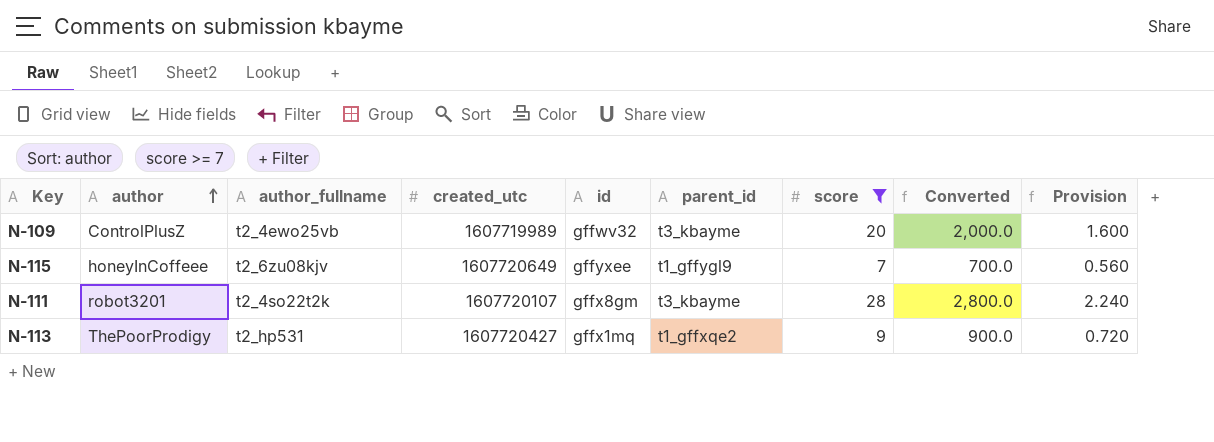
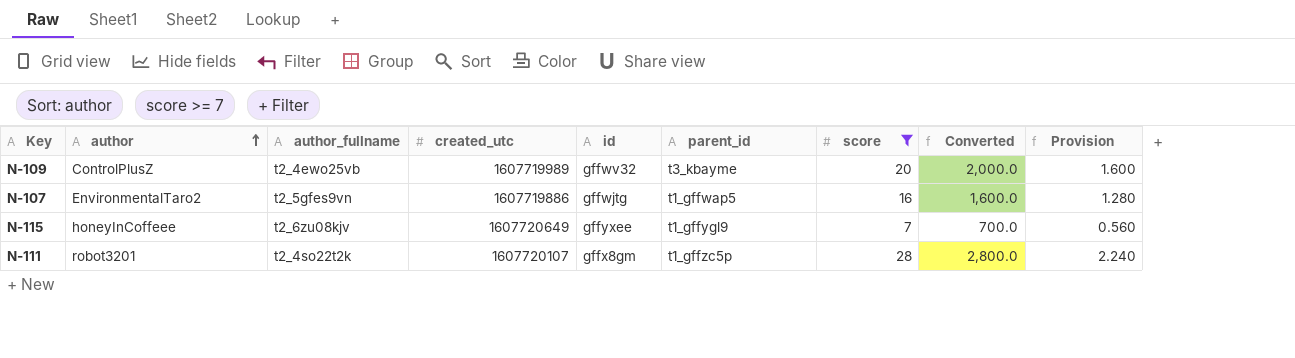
row N-113: ThePoorProdigy | t2_hp531 | 1607720427 | gffx1mq | t1_gffxqe2 | 9 | 900.0 | 0.720 -> none
row N-107: none -> EnvironmentalTaro2 | t2_5gfes9vn | 1607719886 | gffwjtg | t1_gffwap5 | 16 | 1,600.0 | 1.280
N-111 | parent_id: t3_kbayme -> t1_gffzc5p

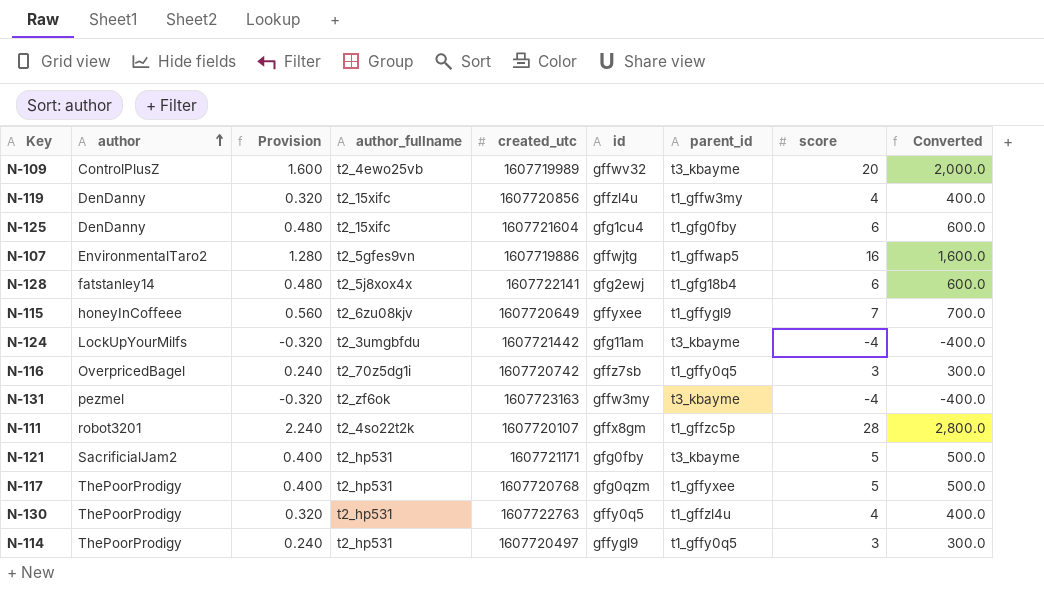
filter: score >= 7 -> none
column Provision | position: 9 -> 3

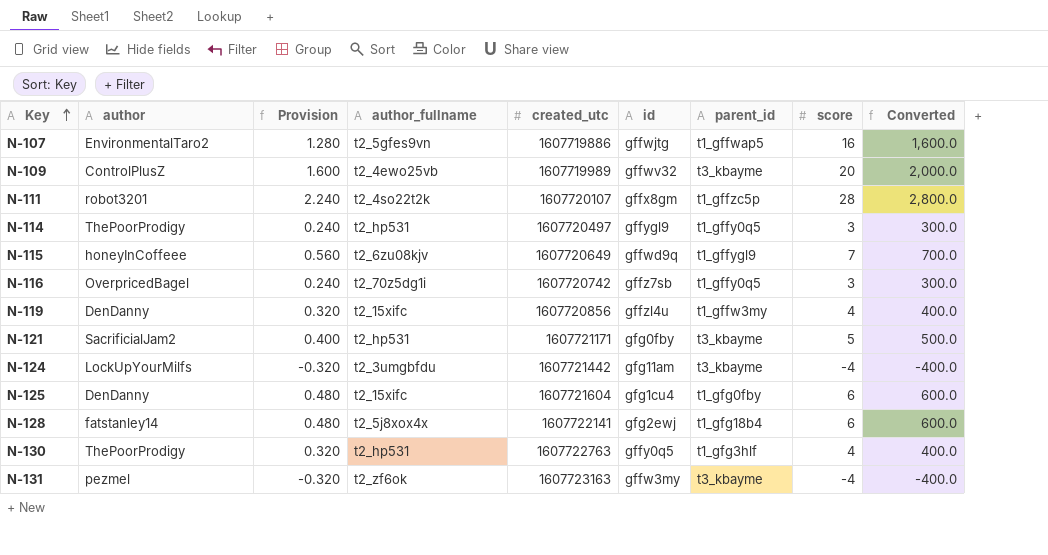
row order: author ascending -> Key ascending
row N-117: ThePoorProdigy | 0.400 | t2_hp531 | 1607720768 | gfg0qzm | t1_gffyxee | 5 | 500.0 -> none
N-115 | id: gffyxee -> gffwd9q
N-130 | parent_id: t1_gffzl4u -> t1_gfg3hlf

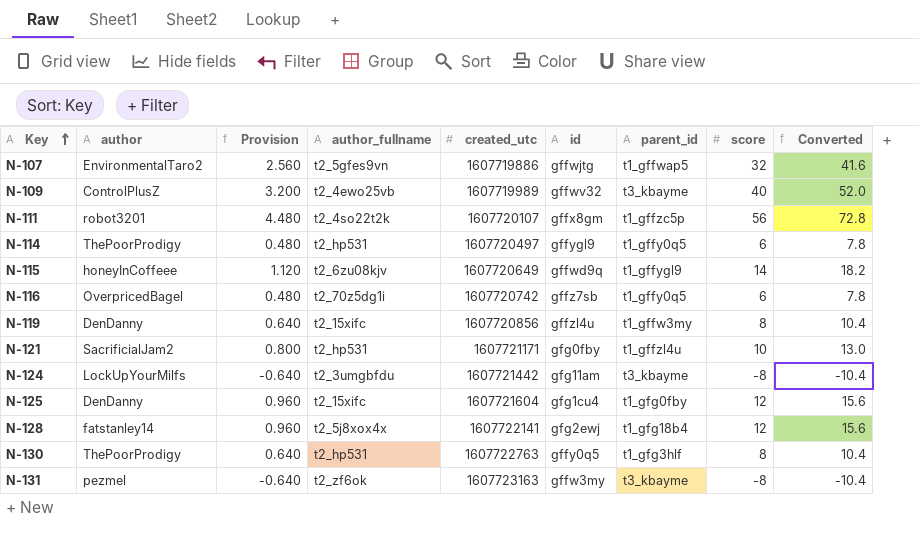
column Converted | formula: [score] * 100 -> [score] * 1.3
N-107 | Provision: 1.280 -> 2.560
N-107 | score: 16 -> 32
N-109 | Provision: 1.600 -> 3.200
N-109 | score: 20 -> 40
N-111 | Provision: 2.240 -> 4.480
N-111 | score: 28 -> 56
N-114 | Provision: 0.240 -> 0.480
N-114 | score: 3 -> 6
N-115 | Provision: 0.560 -> 1.120
N-115 | score: 7 -> 14
N-116 | Provision: 0.240 -> 0.480
N-116 | score: 3 -> 6
N-119 | Provision: 0.320 -> 0.640
N-119 | score: 4 -> 8
N-121 | Provision: 0.400 -> 0.800
N-121 | parent_id: t3_kbayme -> t1_gffzl4u
N-121 | score: 5 -> 10
N-124 | Provision: -0.320 -> -0.640
N-124 | score: -4 -> -8
N-125 | Provision: 0.480 -> 0.960
N-125 | score: 6 -> 12
N-128 | Provision: 0.480 -> 0.960
N-128 | score: 6 -> 12
N-130 | Provision: 0.320 -> 0.640
N-130 | score: 4 -> 8
N-131 | Provision: -0.320 -> -0.640
N-131 | score: -4 -> -8

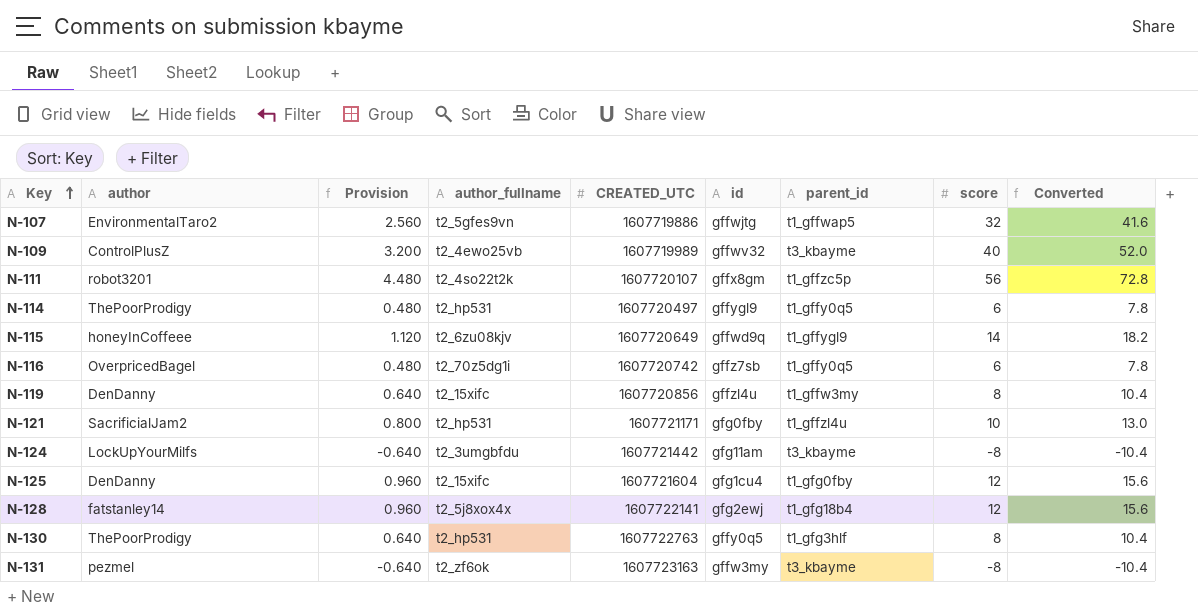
column name: created_utc -> CREATED_UTC

